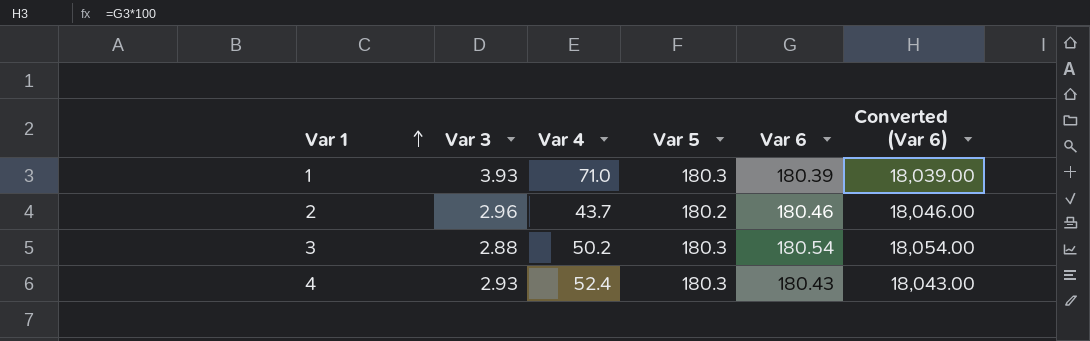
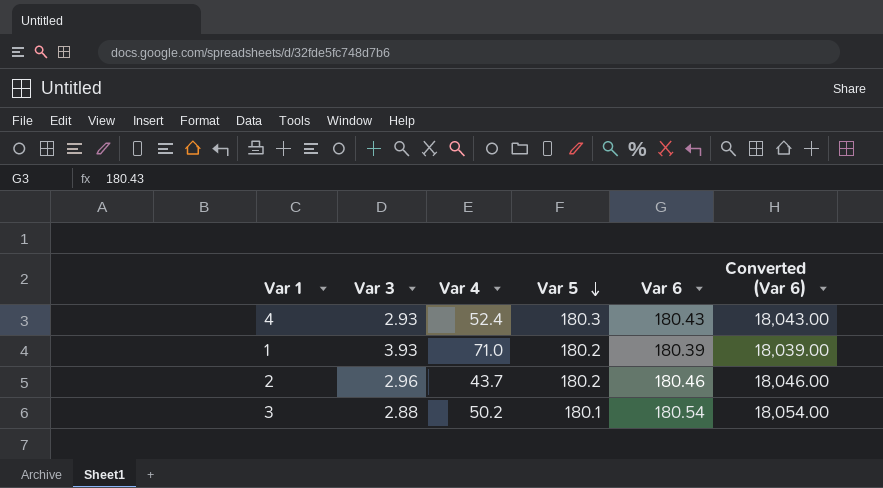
row order: Var 1 ascending -> Var 5 descending
1 | Var 5: 180.3 -> 180.2
3 | Var 5: 180.3 -> 180.1

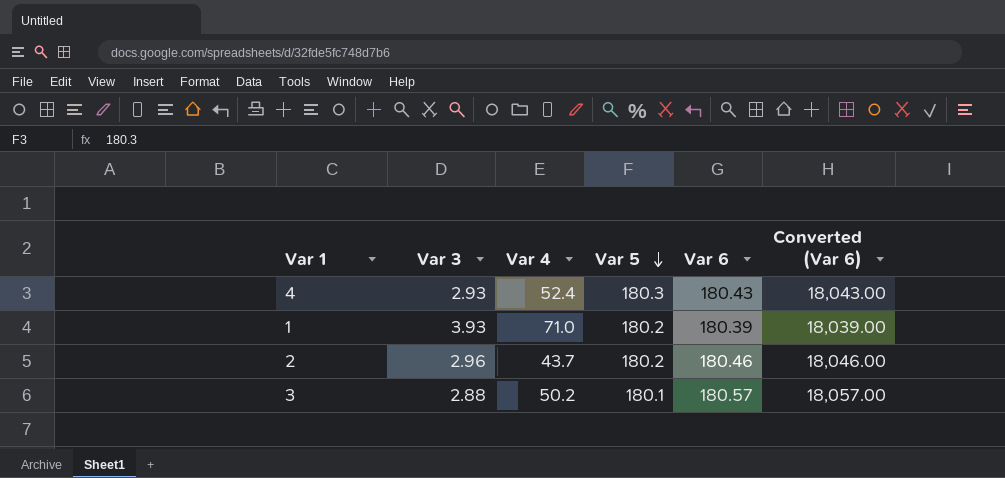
3 | Var 6: 180.54 -> 180.57
3 | Converted (Var 6): 18,054.00 -> 18,057.00

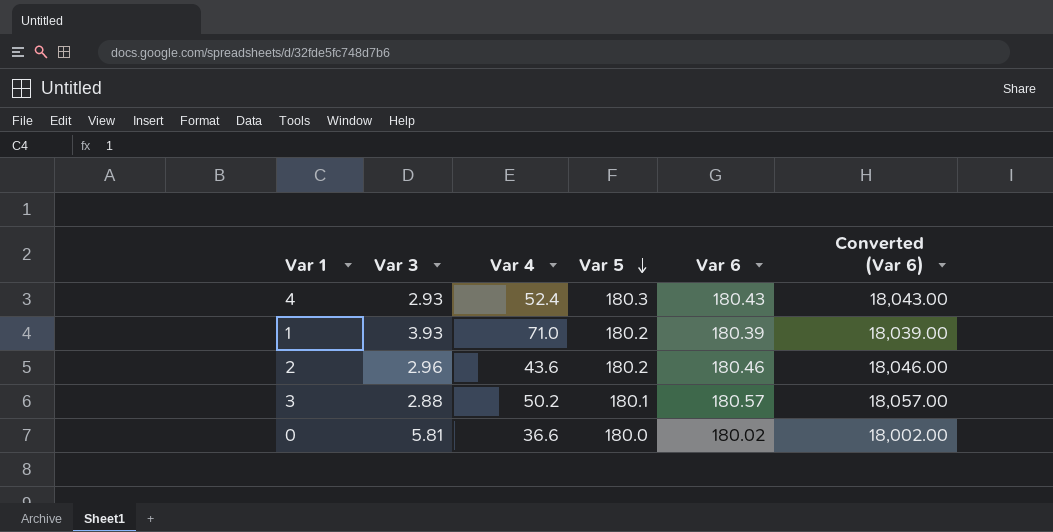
2 | Var 4: 43.7 -> 43.6
row 0: none -> 5.81 | 36.6 | 180.0 | 180.02 | 18,002.00

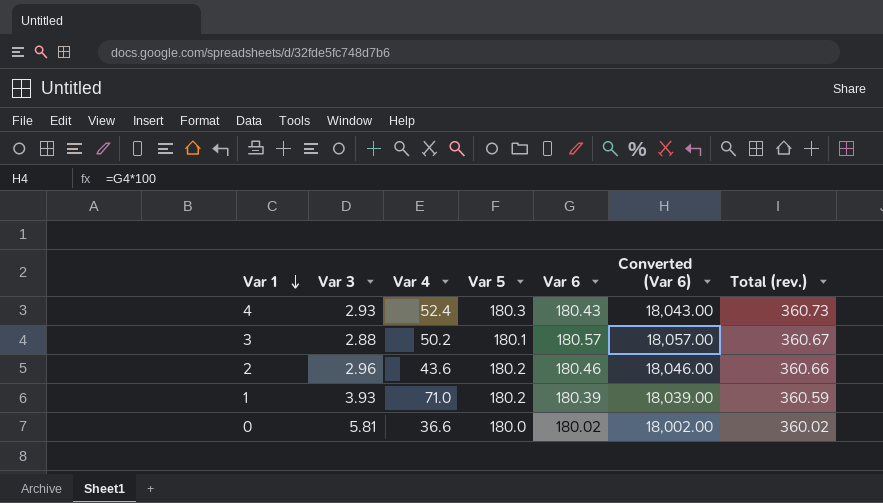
row order: Var 5 descending -> Var 1 descending
column Total (rev.) | formula: none -> [Var 5] + [Var 6]

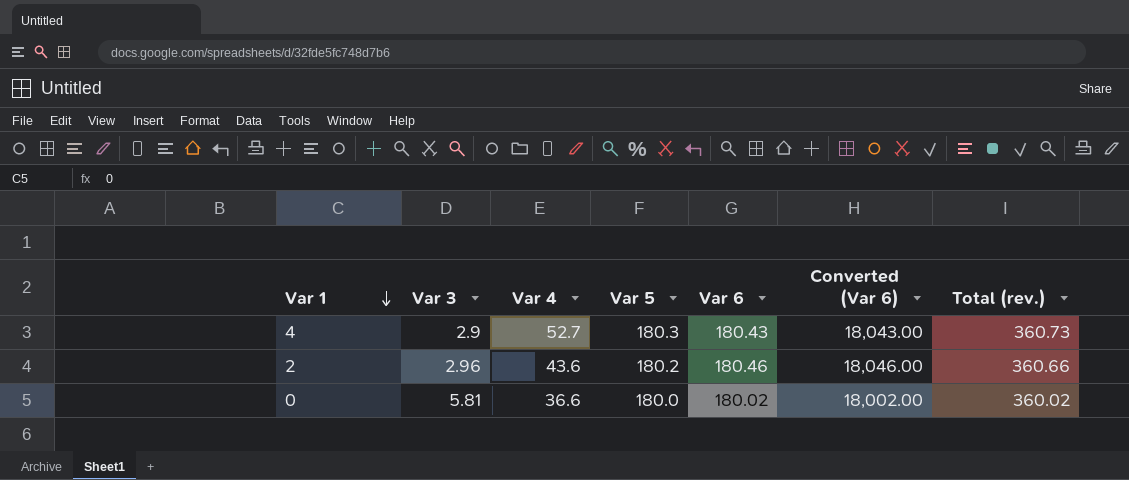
row 3: 2.88 | 50.2 | 180.1 | 180.57 | 18,057.00 | 360.67 -> none
row 1: 3.93 | 71.0 | 180.2 | 180.39 | 18,039.00 | 360.59 -> none
4 | Var 3: 2.93 -> 2.9
4 | Var 4: 52.4 -> 52.7

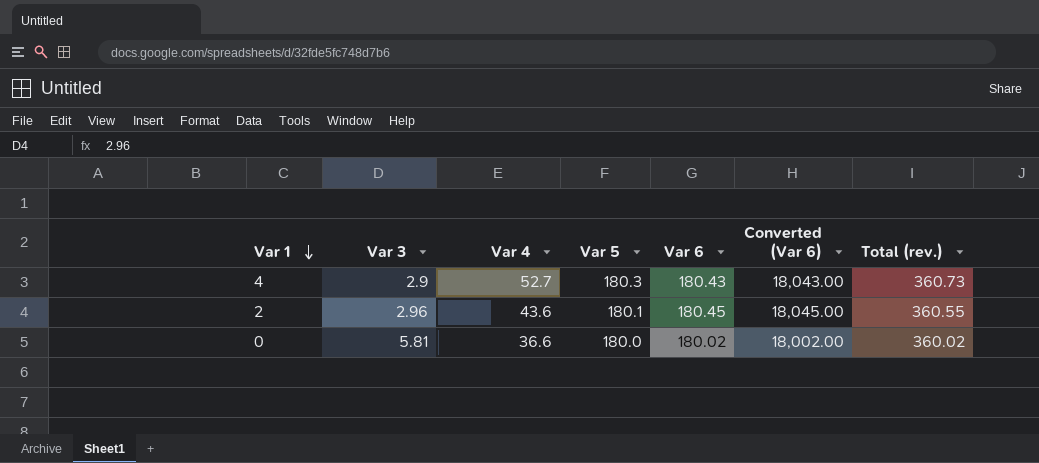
2 | Var 5: 180.2 -> 180.1
2 | Var 6: 180.46 -> 180.45
2 | Converted (Var 6): 18,046.00 -> 18,045.00
2 | Total (rev.): 360.66 -> 360.55

